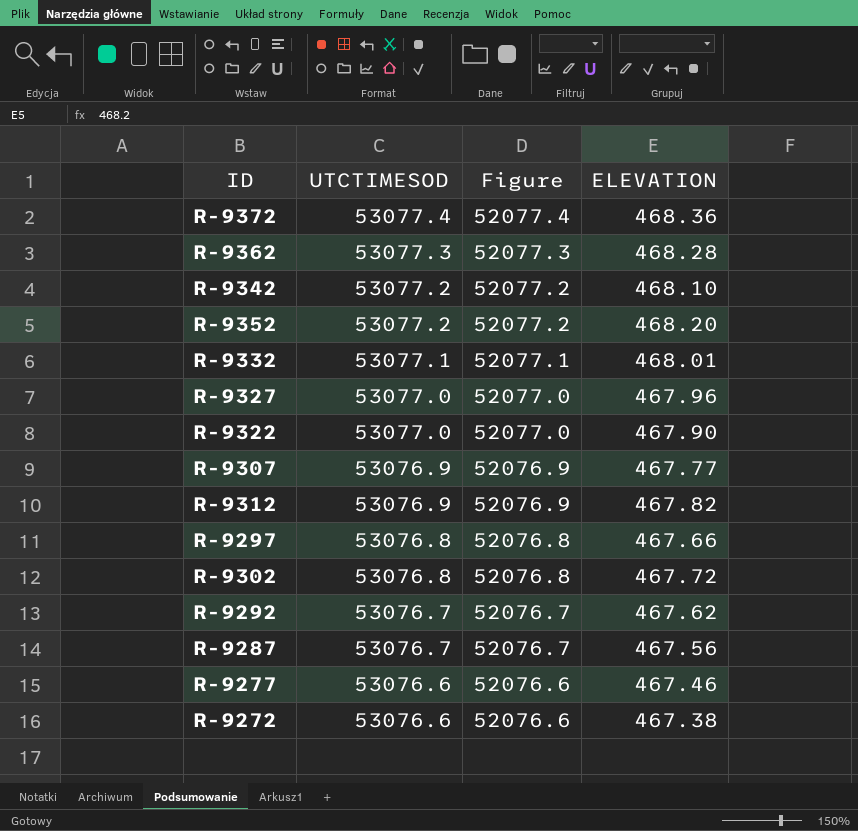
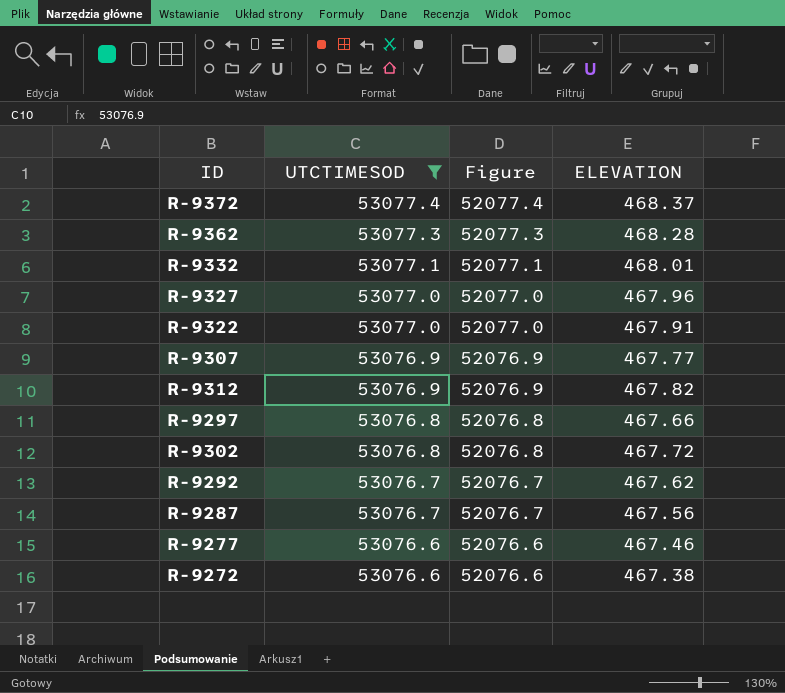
filter: none -> UTCTIMESOD != 53077.2
R-9372 | ELEVATION: 468.36 -> 468.37
R-9322 | ELEVATION: 467.90 -> 467.91

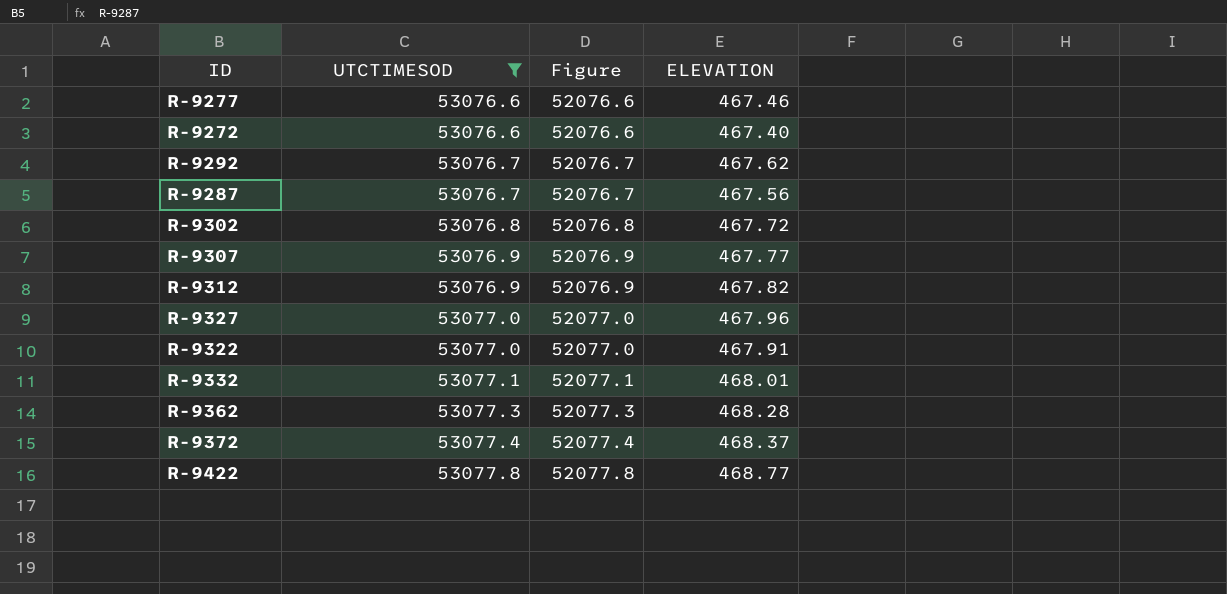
row order: UTCTIMESOD descending -> UTCTIMESOD ascending
row R-9297: 53076.8 | 52076.8 | 467.66 -> none
R-9272 | ELEVATION: 467.38 -> 467.40
row R-9422: none -> 53077.8 | 52077.8 | 468.77

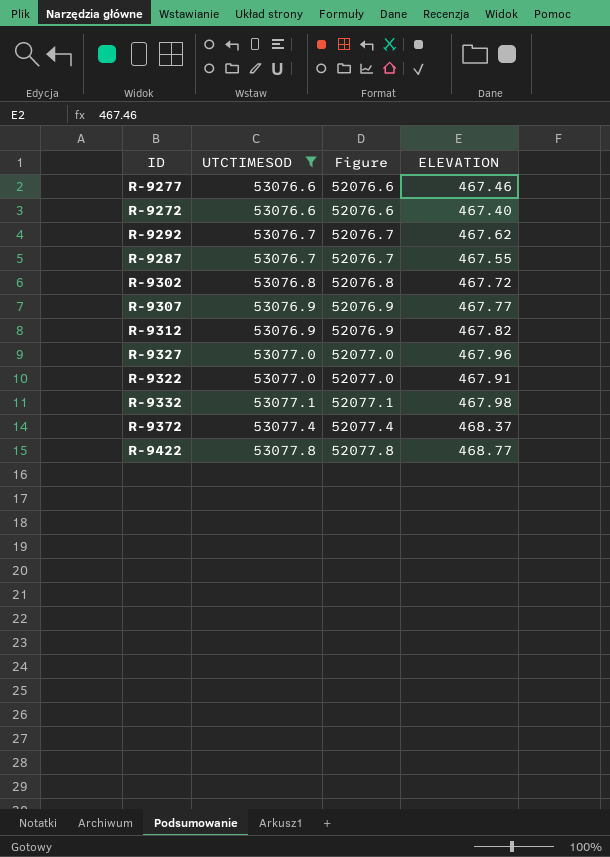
row R-9362: 53077.3 | 52077.3 | 468.28 -> none
R-9287 | ELEVATION: 467.56 -> 467.55
R-9332 | ELEVATION: 468.01 -> 467.98

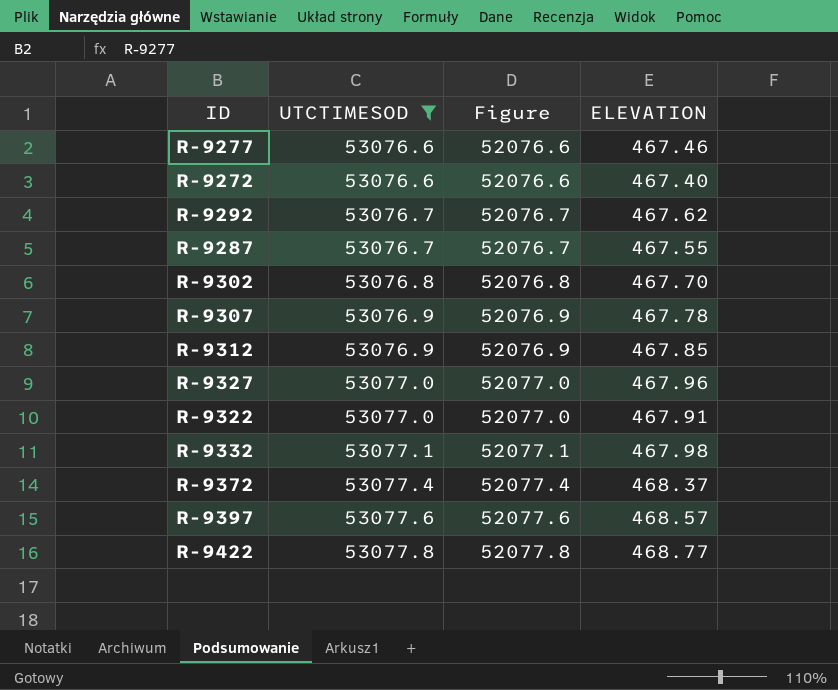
R-9302 | ELEVATION: 467.72 -> 467.70
R-9307 | ELEVATION: 467.77 -> 467.78
R-9312 | ELEVATION: 467.82 -> 467.85
row R-9397: none -> 53077.6 | 52077.6 | 468.57

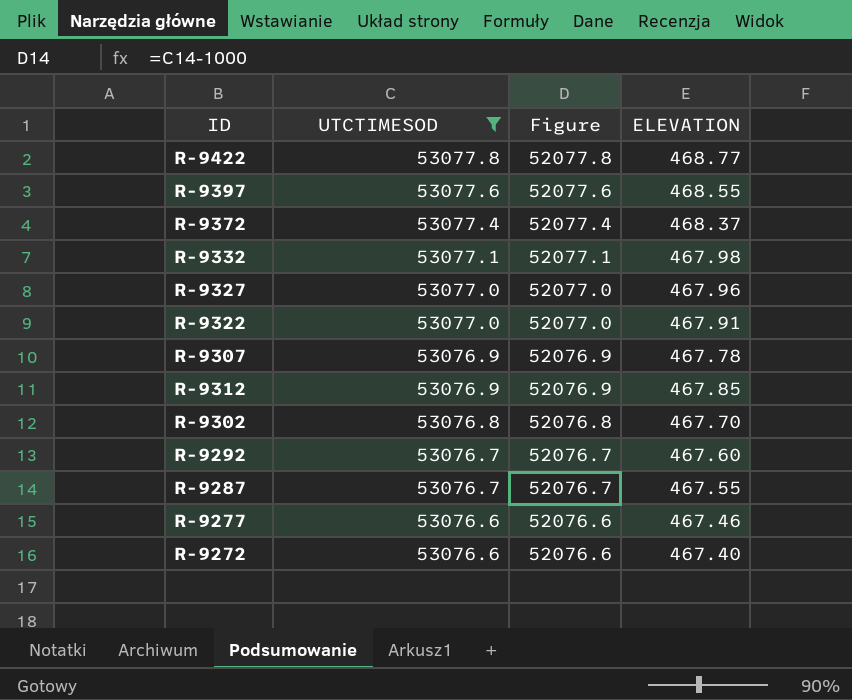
row order: UTCTIMESOD ascending -> UTCTIMESOD descending
R-9397 | ELEVATION: 468.57 -> 468.55
R-9292 | ELEVATION: 467.62 -> 467.60

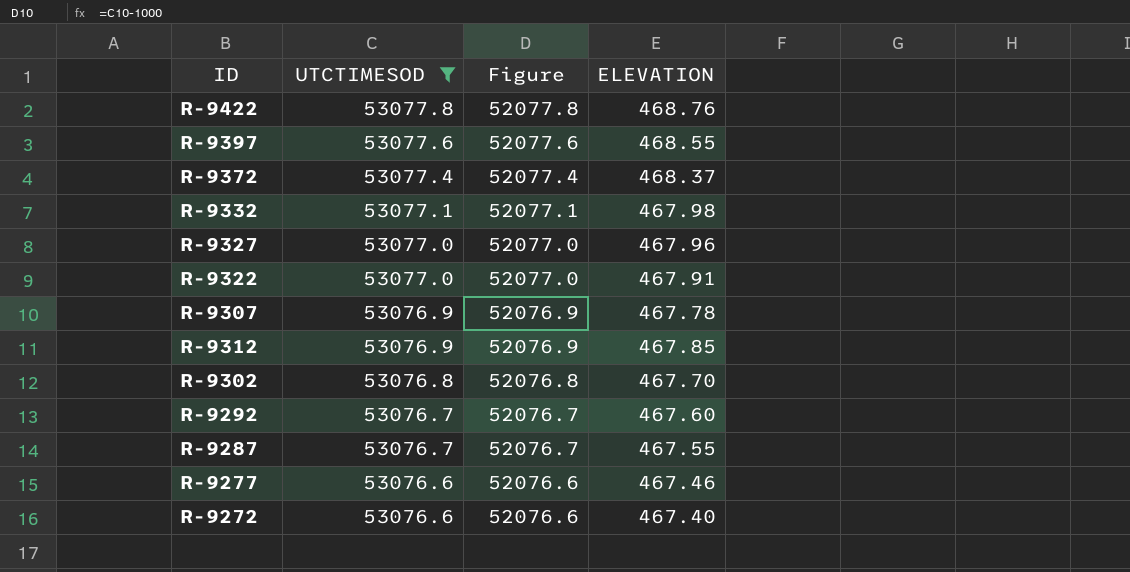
R-9422 | ELEVATION: 468.77 -> 468.76

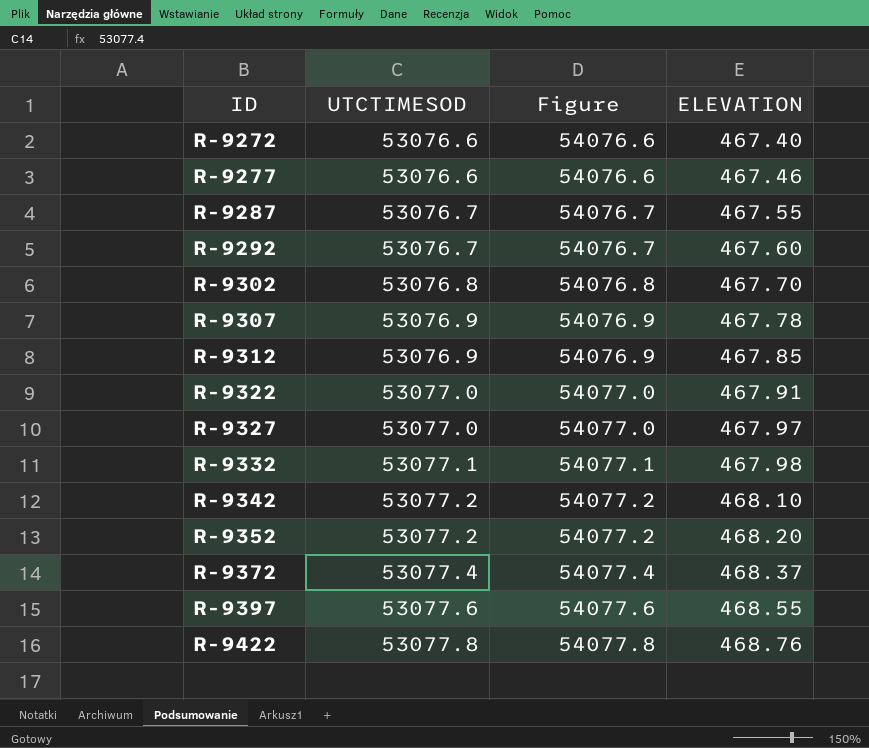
filter: UTCTIMESOD != 53077.2 -> none
row order: UTCTIMESOD descending -> ID ascending
column Figure | formula: [UTCTIMESOD] - 1000 -> [UTCTIMESOD] + 1000
R-9327 | ELEVATION: 467.96 -> 467.97

